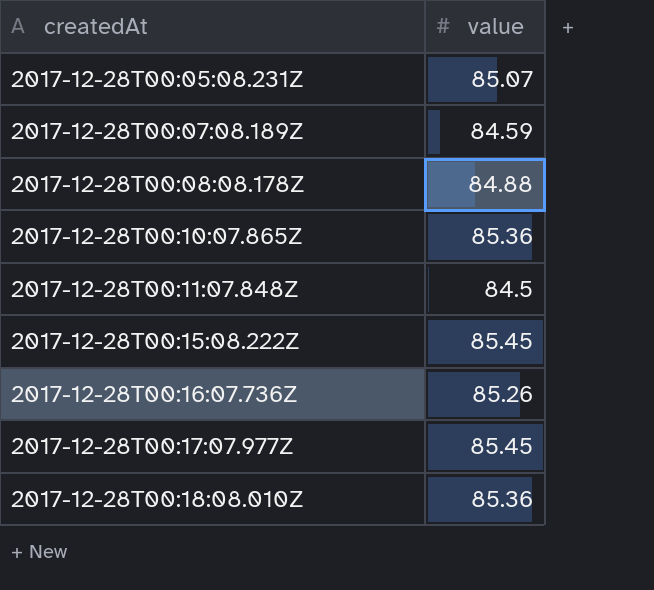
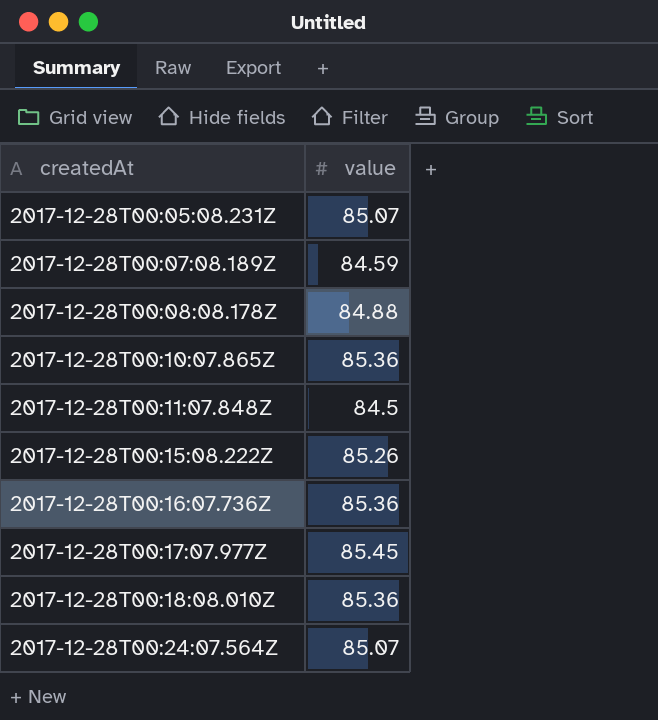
2017-12-28T00:15:08.222Z | value: 85.45 -> 85.26
2017-12-28T00:16:07.736Z | value: 85.26 -> 85.36
row 2017-12-28T00:24:07.564Z: none -> 85.07

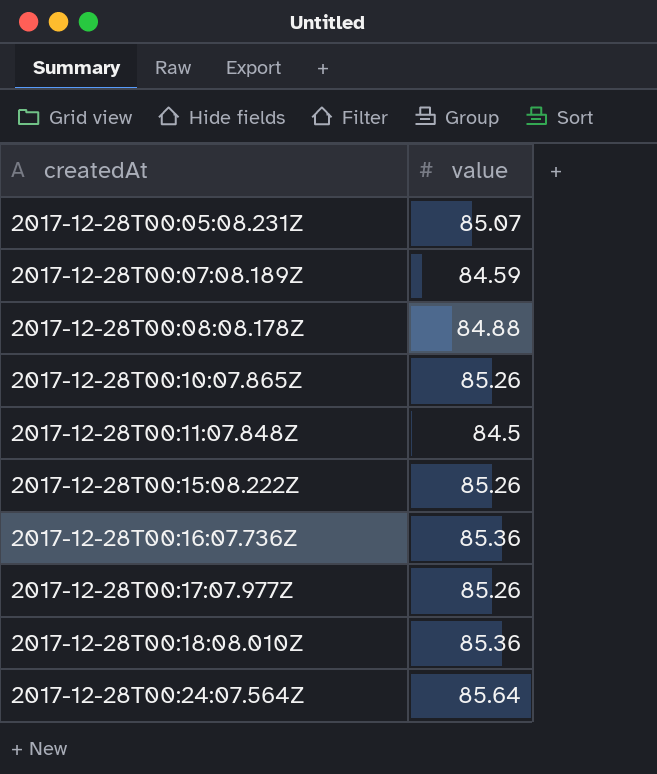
2017-12-28T00:10:07.865Z | value: 85.36 -> 85.26
2017-12-28T00:17:07.977Z | value: 85.45 -> 85.26
2017-12-28T00:24:07.564Z | value: 85.07 -> 85.64

